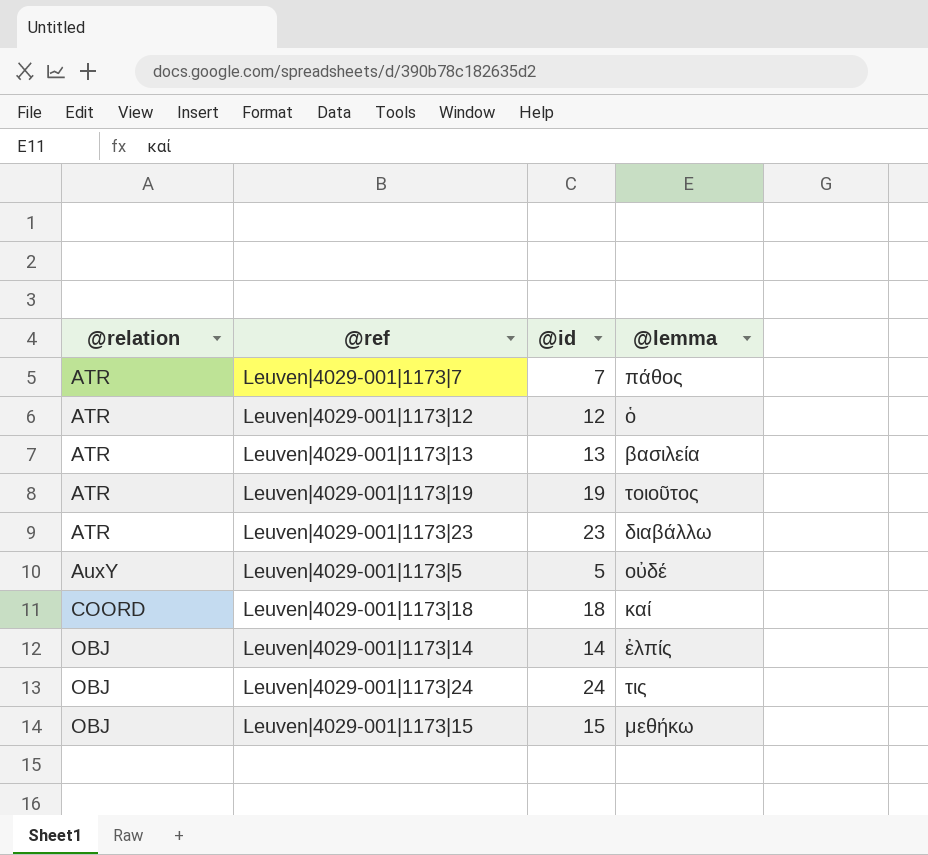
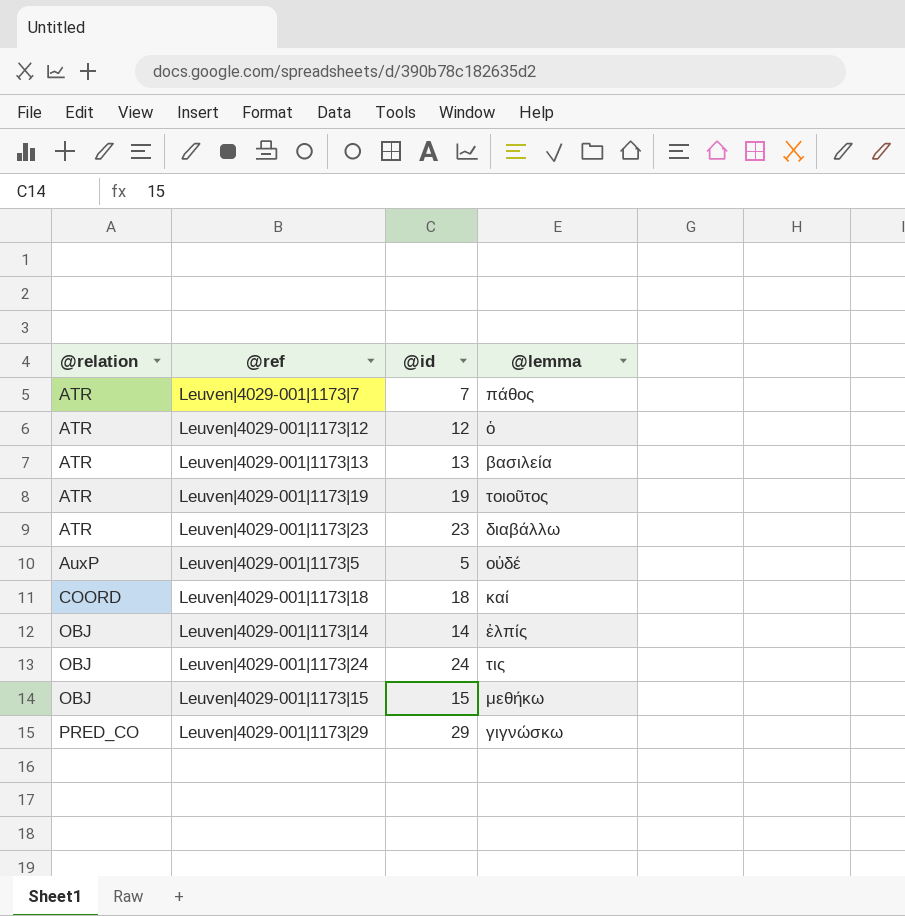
Leuven|4029-001|1173|5 | @relation: AuxY -> AuxP
row Leuven|4029-001|1173|29: none -> PRED_CO | 29 | γιγνώσκω

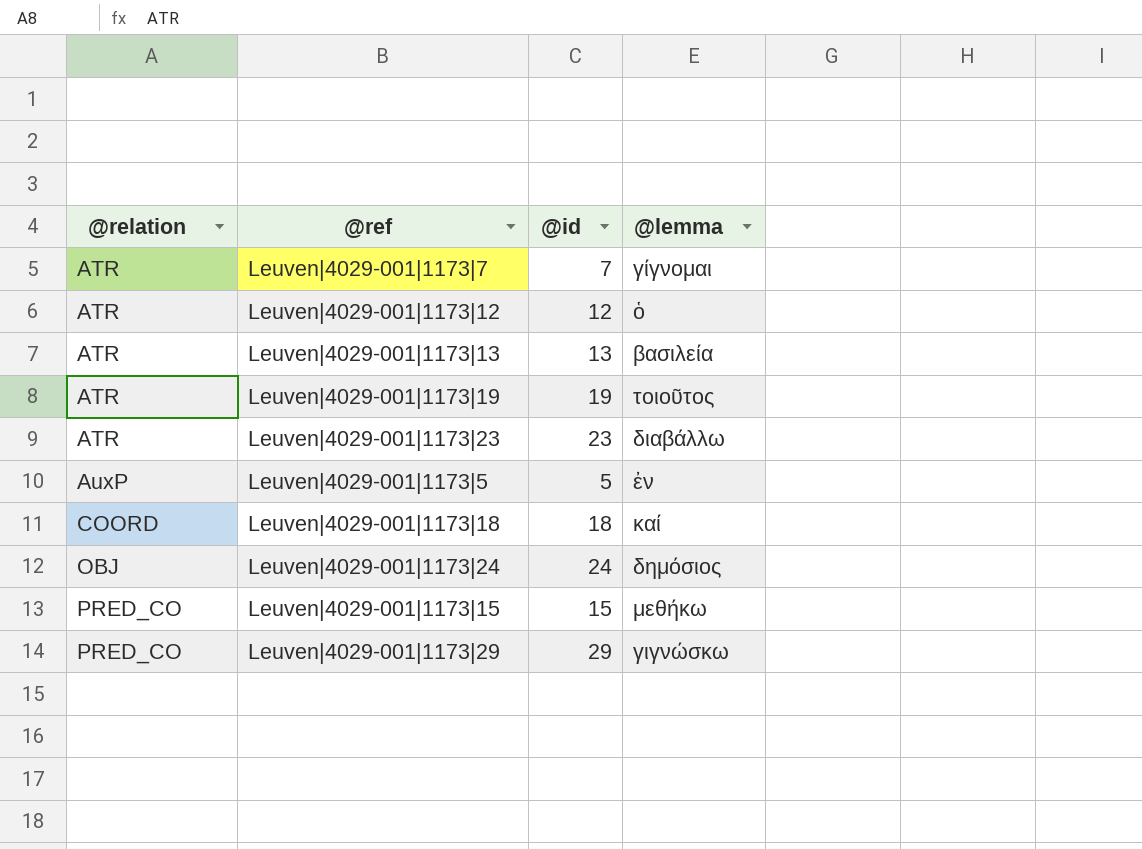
row Leuven|4029-001|1173|14: OBJ | 14 | ἐλπίς -> none
Leuven|4029-001|1173|7 | @lemma: πάθος -> γίγνομαι
Leuven|4029-001|1173|5 | @lemma: οὐδέ -> ἐν
Leuven|4029-001|1173|24 | @lemma: τις -> δημόσιος
Leuven|4029-001|1173|15 | @relation: OBJ -> PRED_CO

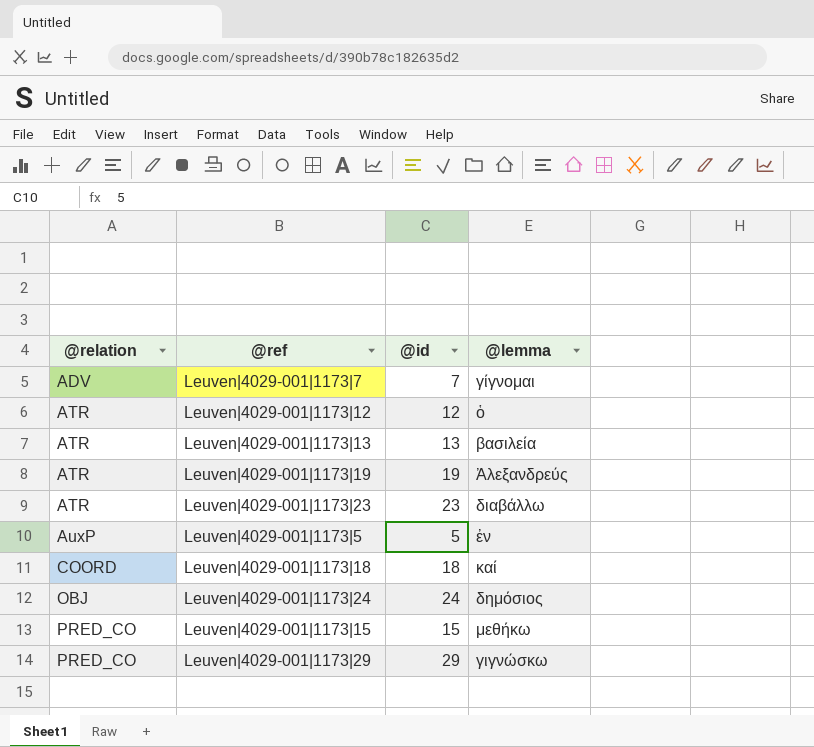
Leuven|4029-001|1173|7 | @relation: ATR -> ADV
Leuven|4029-001|1173|19 | @lemma: τοιοῦτος -> Ἀλεξανδρεύς

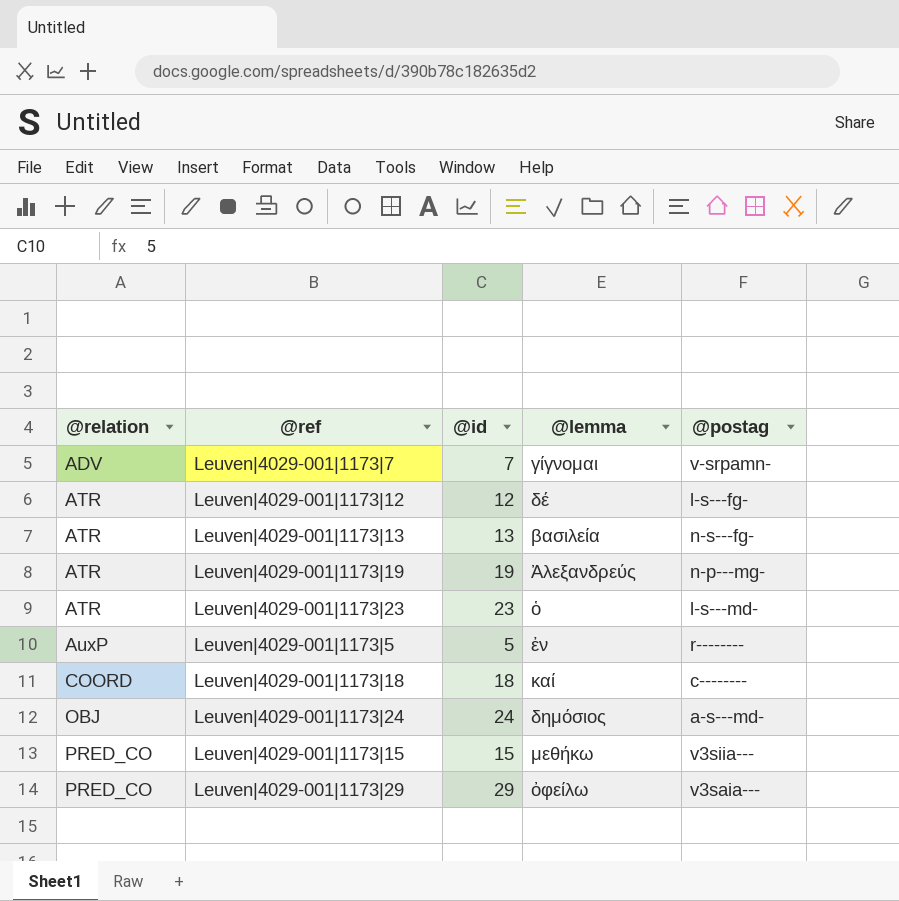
column @postag | position: none -> 5
Leuven|4029-001|1173|12 | @lemma: ὁ -> δέ
Leuven|4029-001|1173|23 | @lemma: διαβάλλω -> ὁ
Leuven|4029-001|1173|29 | @lemma: γιγνώσκω -> ὀφείλω

